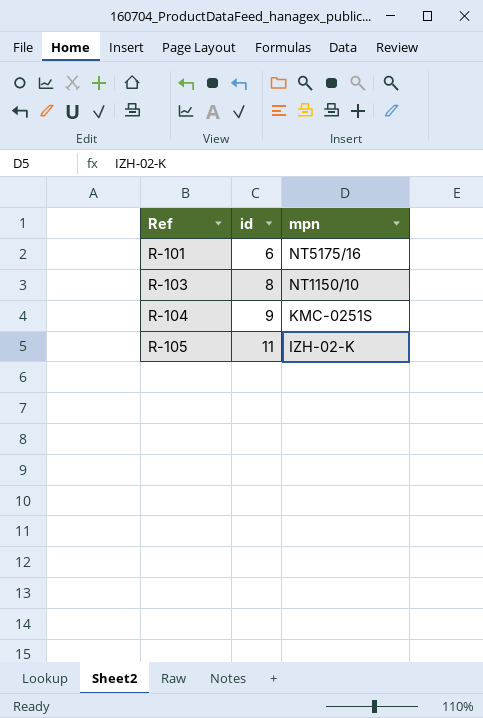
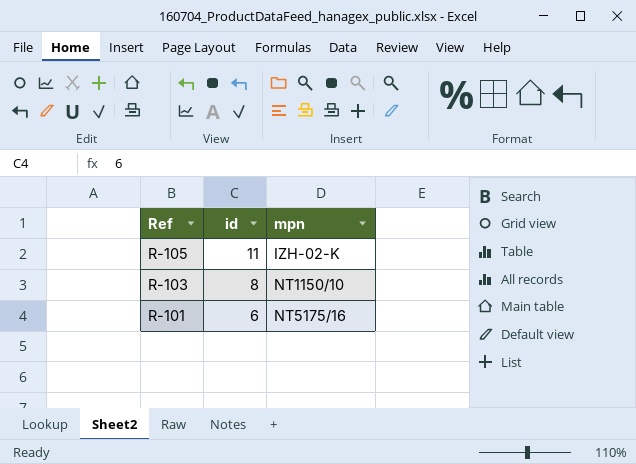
row order: Ref ascending -> Ref descending
row R-104: 9 | KMC-0251S -> none

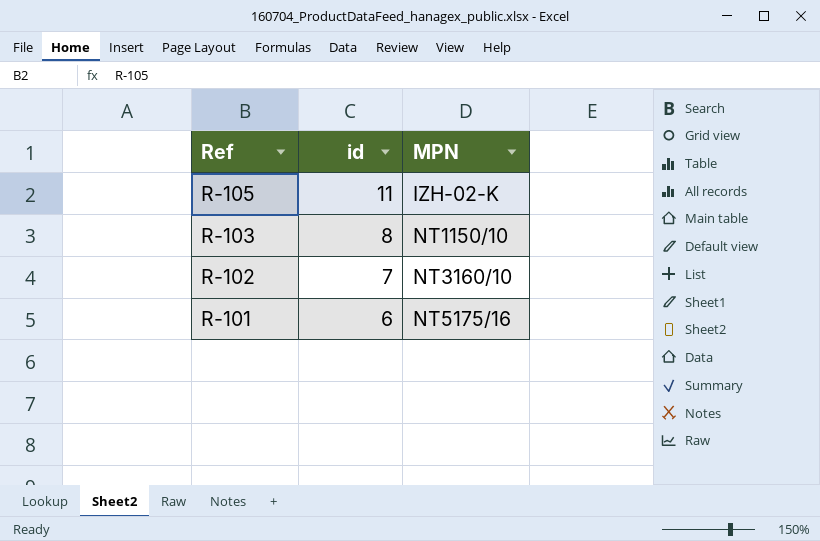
column name: mpn -> MPN
row R-102: none -> 7 | NT3160/10

